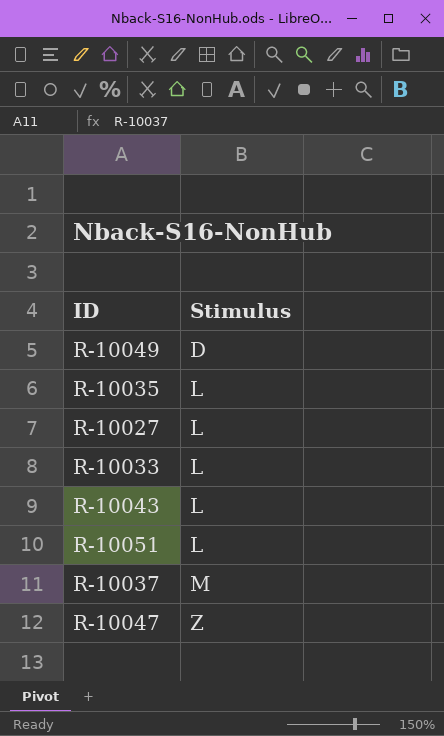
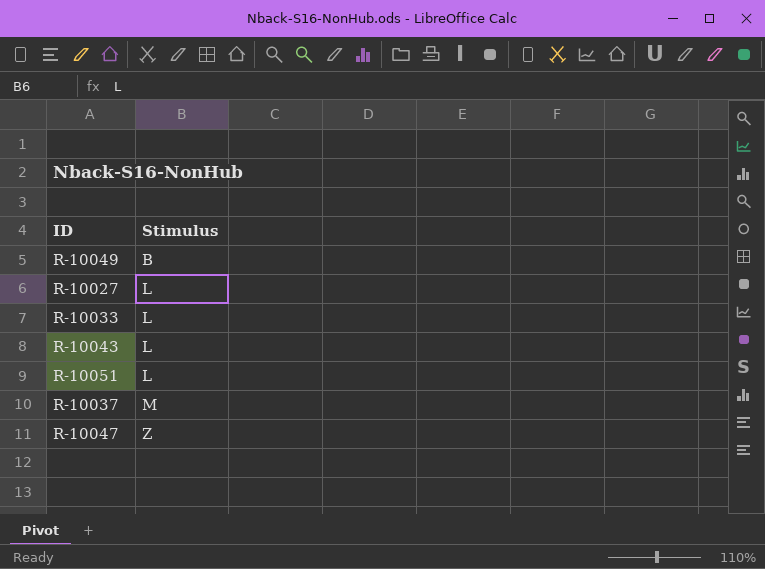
row R-10035: L -> none
R-10049 | Stimulus: D -> B

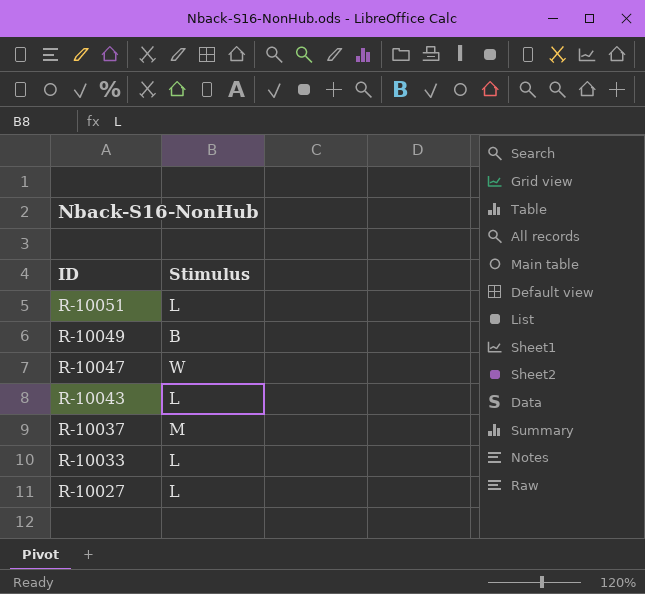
row order: Stimulus ascending -> ID descending
R-10047 | Stimulus: Z -> W

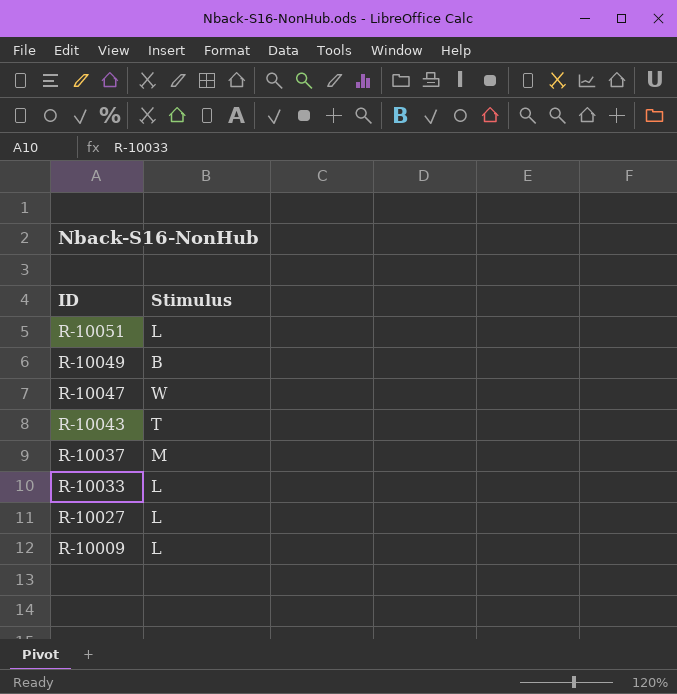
R-10043 | Stimulus: L -> T
row R-10009: none -> L

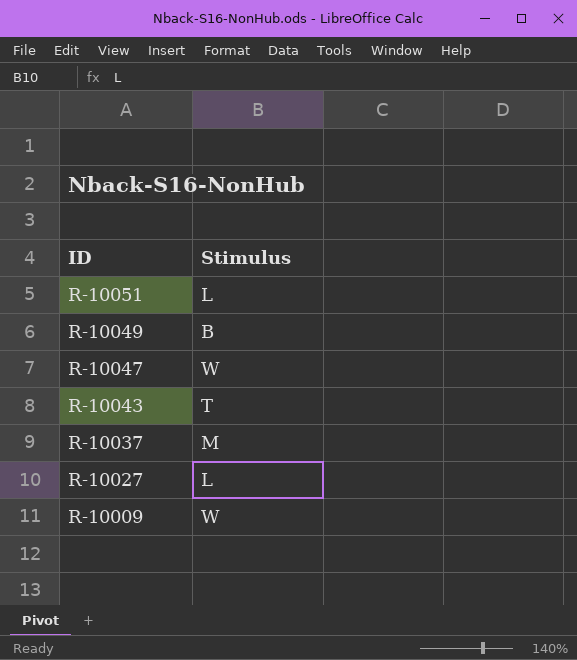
row R-10033: L -> none
R-10009 | Stimulus: L -> W

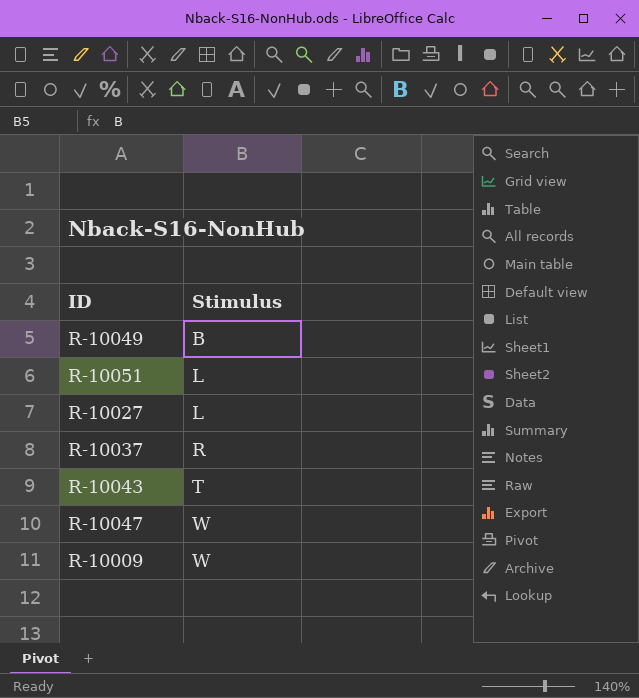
row order: ID descending -> Stimulus ascending
R-10037 | Stimulus: M -> R

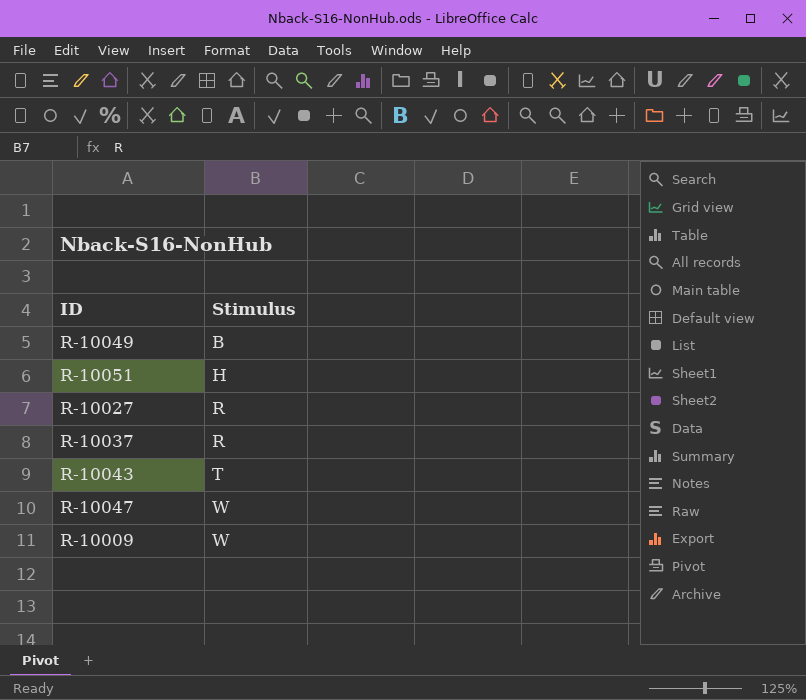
R-10051 | Stimulus: L -> H
R-10027 | Stimulus: L -> R

